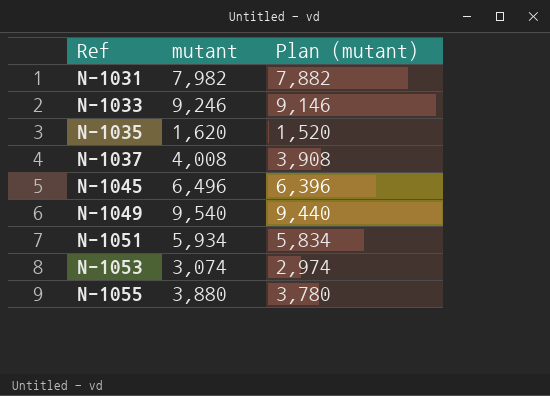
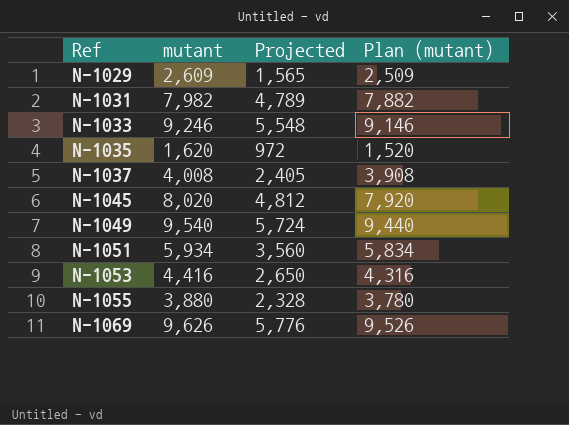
column Projected | formula: none -> [mutant] * 0.6
row N-1029: none -> 2,609 | 1,565 | 2,509
N-1045 | mutant: 6,496 -> 8,020
N-1045 | Plan (mutant): 6,396 -> 7,920
N-1053 | mutant: 3,074 -> 4,416
N-1053 | Plan (mutant): 2,974 -> 4,316
row N-1069: none -> 9,626 | 5,776 | 9,526

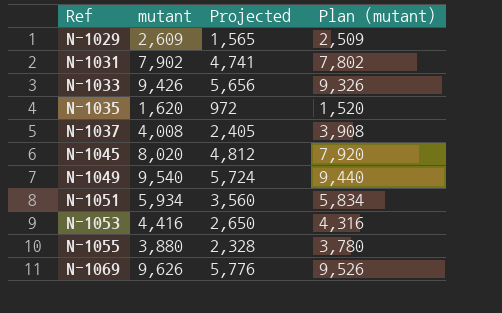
N-1031 | mutant: 7,982 -> 7,902
N-1031 | Projected: 4,789 -> 4,741
N-1031 | Plan (mutant): 7,882 -> 7,802
N-1033 | mutant: 9,246 -> 9,426
N-1033 | Projected: 5,548 -> 5,656
N-1033 | Plan (mutant): 9,146 -> 9,326

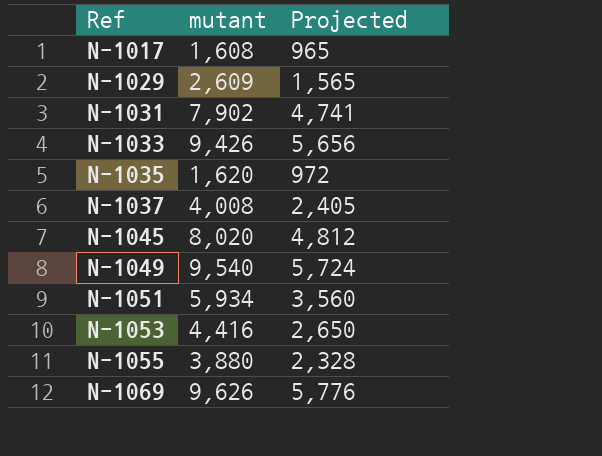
column Plan (mutant) | formula: [mutant] - 100 -> none
row N-1017: none -> 1,608 | 965

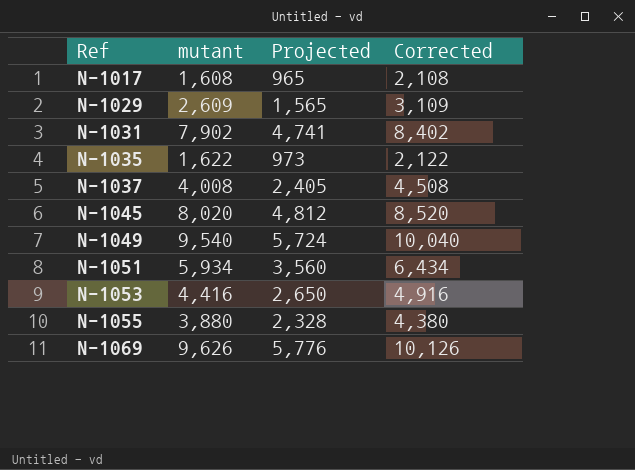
column Corrected | formula: none -> [mutant] + 500
row N-1033: 9,426 | 5,656 -> none
N-1035 | mutant: 1,620 -> 1,622
N-1035 | Projected: 972 -> 973

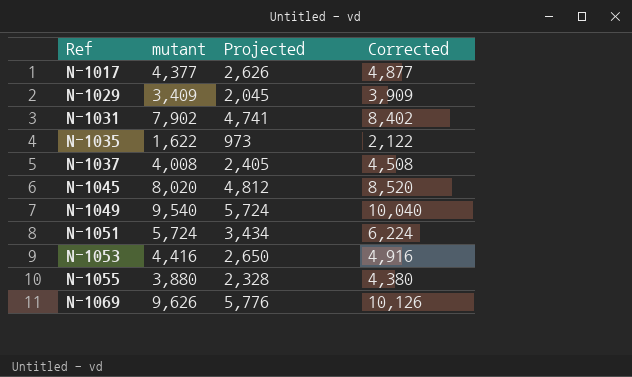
N-1017 | mutant: 1,608 -> 4,377
N-1017 | Projected: 965 -> 2,626
N-1017 | Corrected: 2,108 -> 4,877
N-1029 | mutant: 2,609 -> 3,409
N-1029 | Projected: 1,565 -> 2,045
N-1029 | Corrected: 3,109 -> 3,909
N-1051 | mutant: 5,934 -> 5,724
N-1051 | Projected: 3,560 -> 3,434
N-1051 | Corrected: 6,434 -> 6,224

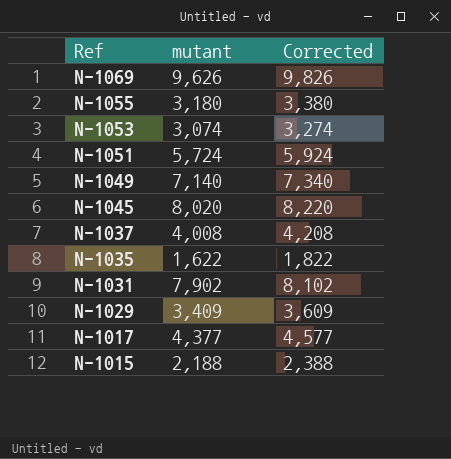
row order: Ref ascending -> Ref descending
column Projected | formula: [mutant] * 0.6 -> none
column Corrected | formula: [mutant] + 500 -> [mutant] + 200
N-1055 | mutant: 3,880 -> 3,180
N-1053 | mutant: 4,416 -> 3,074
N-1049 | mutant: 9,540 -> 7,140
row N-1015: none -> 2,188 | 2,388

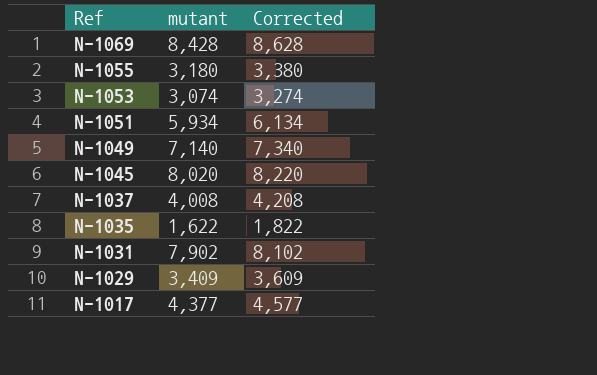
row N-1015: 2,188 | 2,388 -> none
N-1069 | mutant: 9,626 -> 8,428
N-1069 | Corrected: 9,826 -> 8,628
N-1051 | mutant: 5,724 -> 5,934
N-1051 | Corrected: 5,924 -> 6,134

